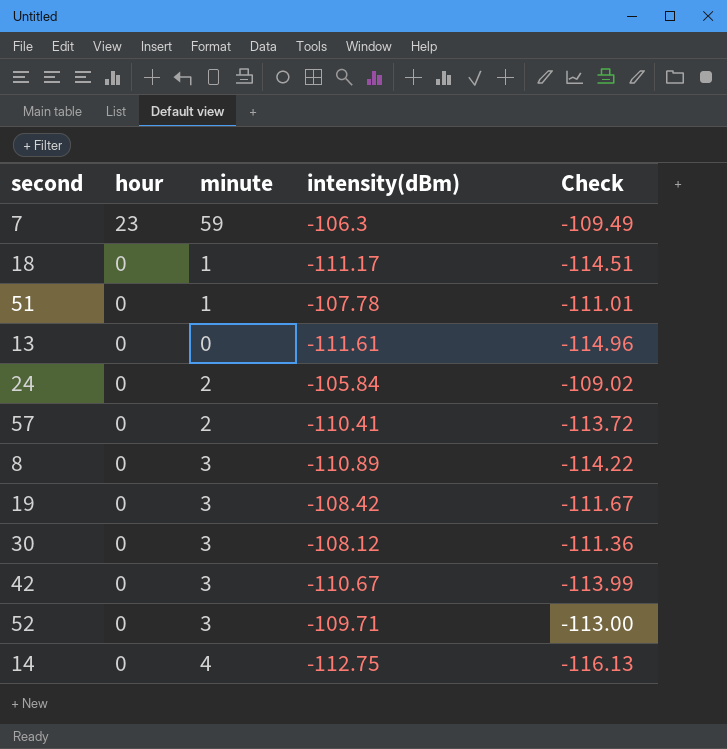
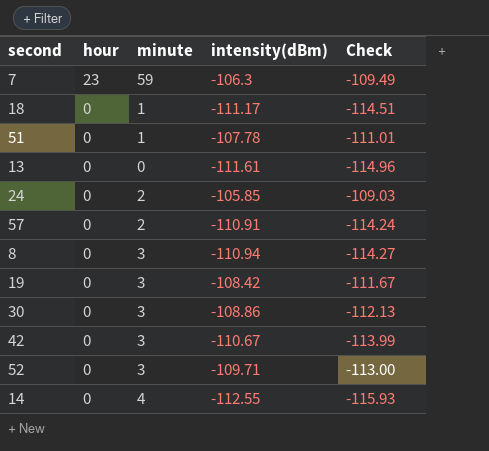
24 | intensity(dBm): -105.84 -> -105.85
24 | Check: -109.02 -> -109.03
57 | intensity(dBm): -110.41 -> -110.91
57 | Check: -113.72 -> -114.24
8 | intensity(dBm): -110.89 -> -110.94
8 | Check: -114.22 -> -114.27
30 | intensity(dBm): -108.12 -> -108.86
30 | Check: -111.36 -> -112.13
14 | intensity(dBm): -112.75 -> -112.55
14 | Check: -116.13 -> -115.93

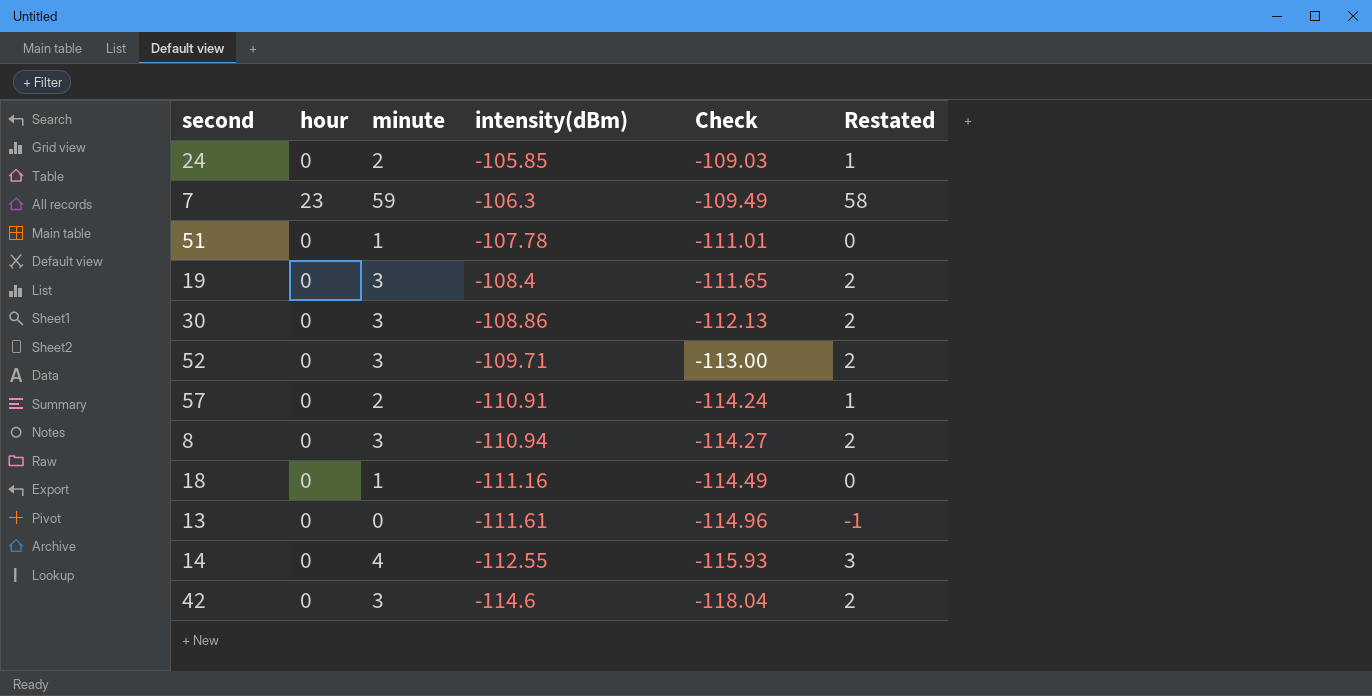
row order: hour descending -> intensity(dBm) descending
column Restated | formula: none -> [minute] - 1
19 | intensity(dBm): -108.42 -> -108.4
19 | Check: -111.67 -> -111.65
18 | intensity(dBm): -111.17 -> -111.16
18 | Check: -114.51 -> -114.49
42 | intensity(dBm): -110.67 -> -114.6
42 | Check: -113.99 -> -118.04

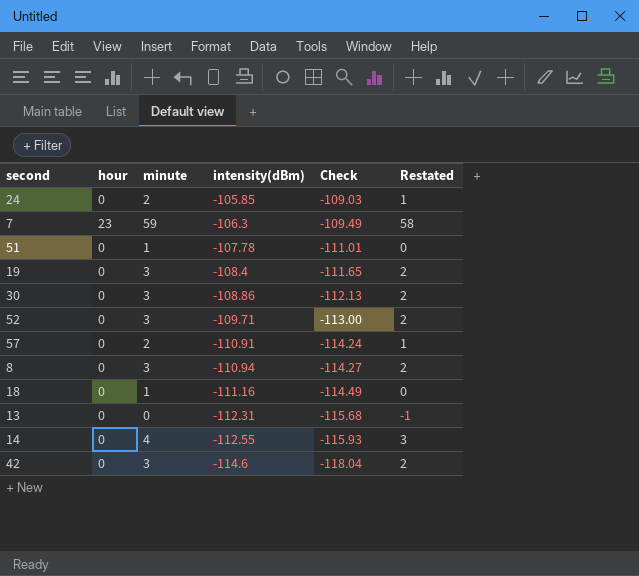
13 | intensity(dBm): -111.61 -> -112.31
13 | Check: -114.96 -> -115.68

